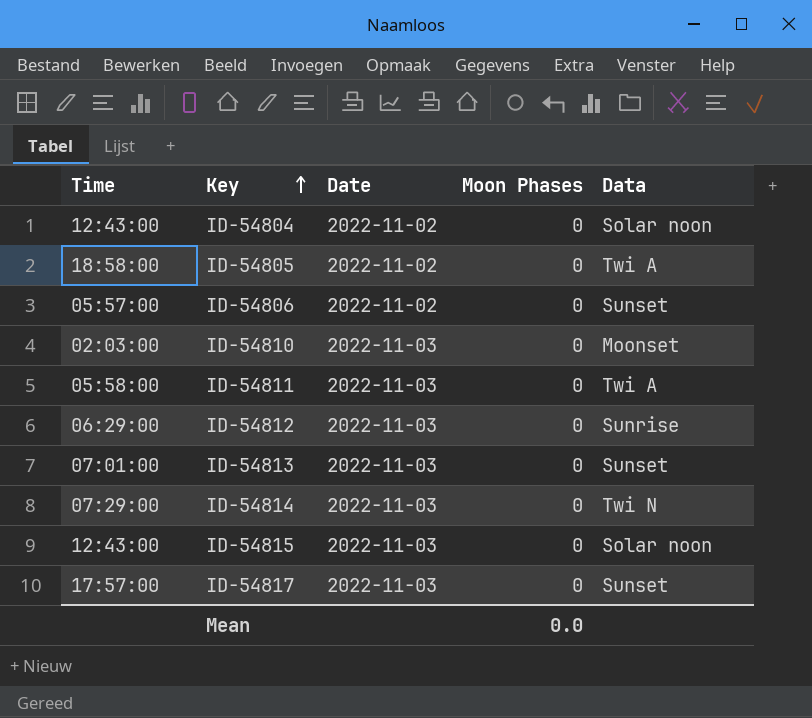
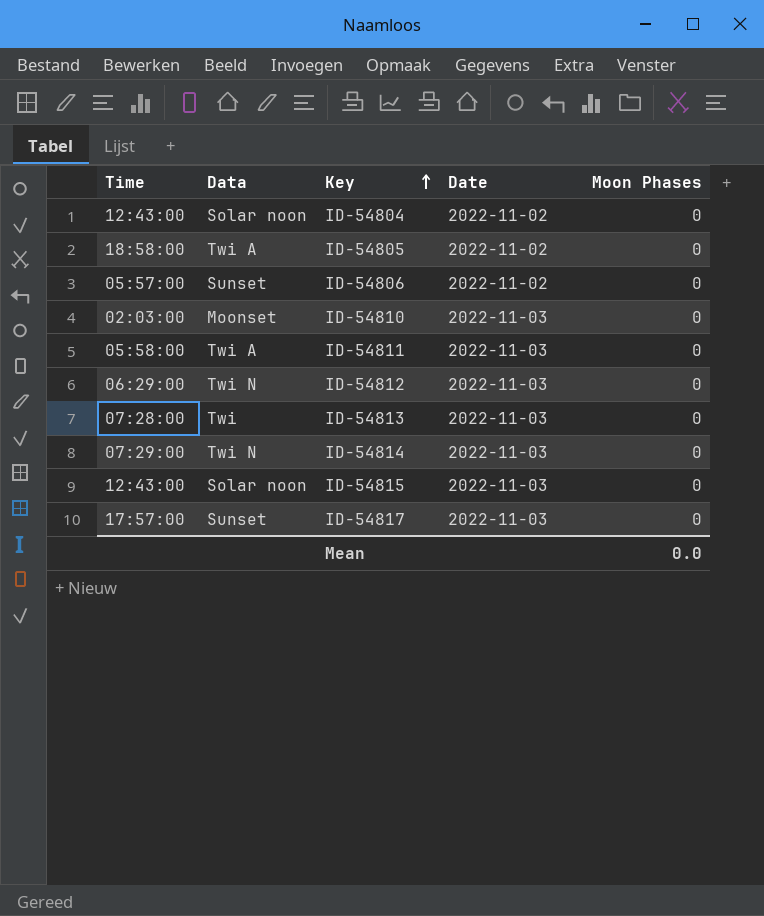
column Data | position: 5 -> 2
ID-54812 | Data: Sunrise -> Twi N
ID-54813 | Time: 07:01:00 -> 07:28:00
ID-54813 | Data: Sunset -> Twi

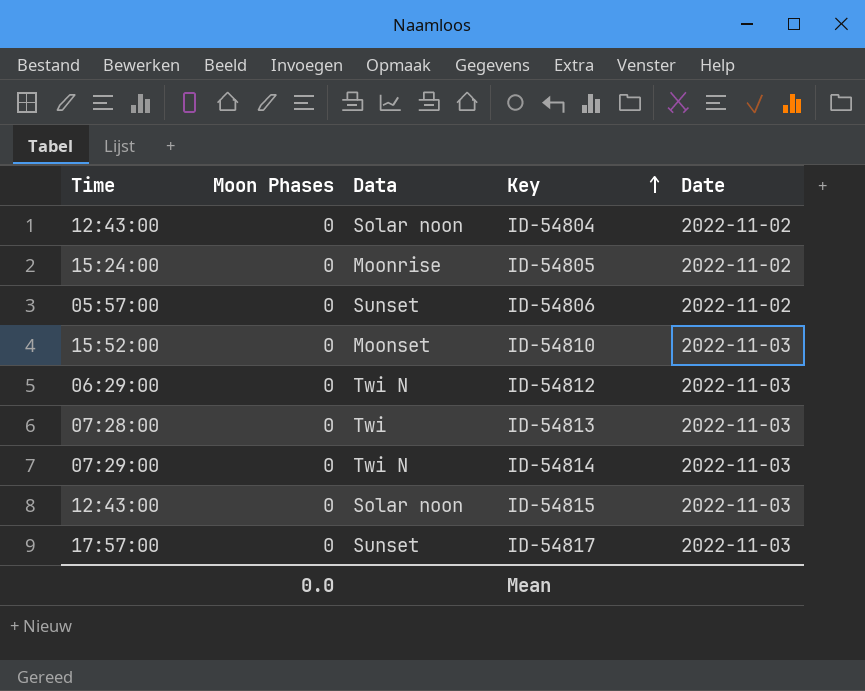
column Moon Phases | position: 5 -> 2
row ID-54811: 05:58:00 | Twi A | 2022-11-03 | 0 -> none
ID-54805 | Time: 18:58:00 -> 15:24:00
ID-54805 | Data: Twi A -> Moonrise
ID-54810 | Time: 02:03:00 -> 15:52:00

